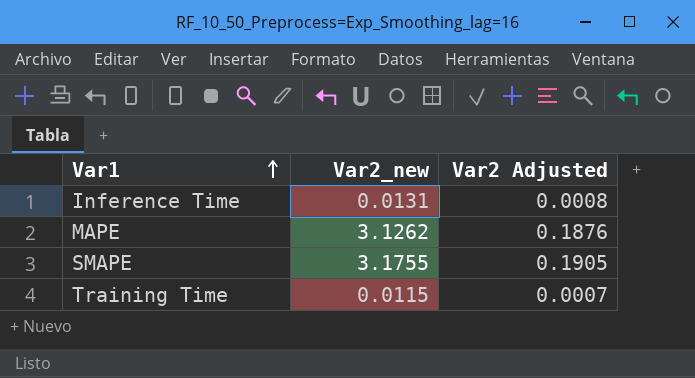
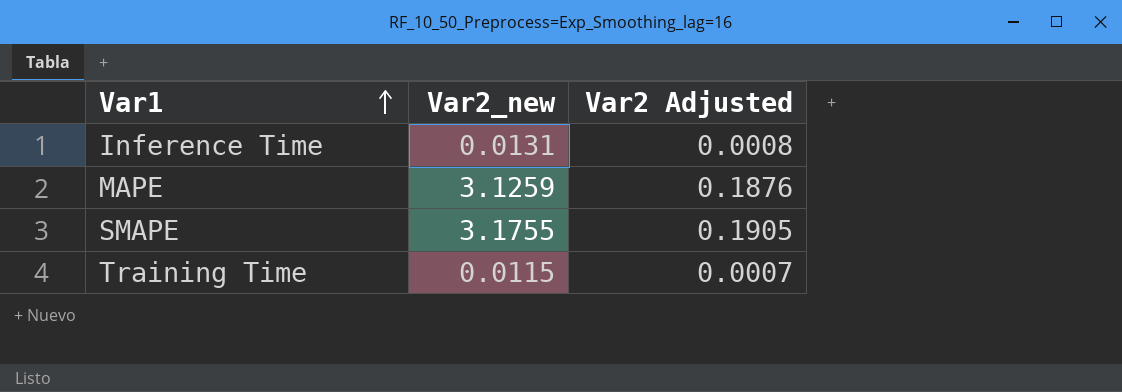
MAPE | Var2_new: 3.1262 -> 3.1259

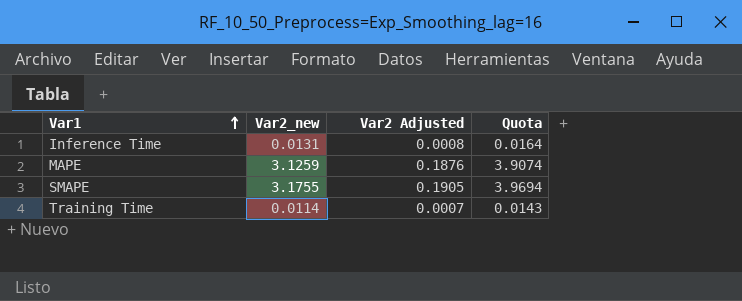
column Quota | formula: none -> [Var2_new] * 1.25
Training Time | Var2_new: 0.0115 -> 0.0114

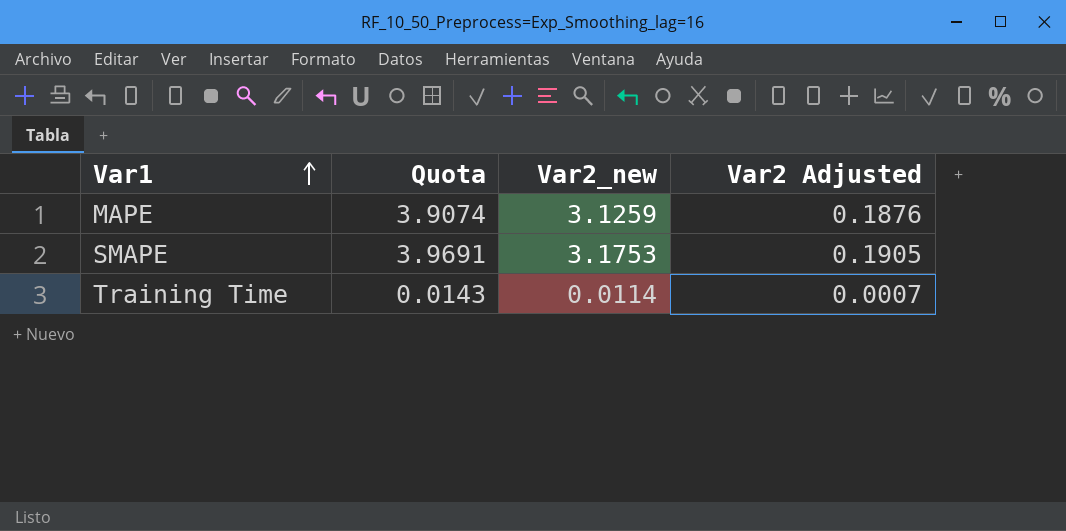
column Quota | position: 4 -> 2
row Inference Time: 0.0131 | 0.0008 | 0.0164 -> none
SMAPE | Quota: 3.9694 -> 3.9691
SMAPE | Var2_new: 3.1755 -> 3.1753

